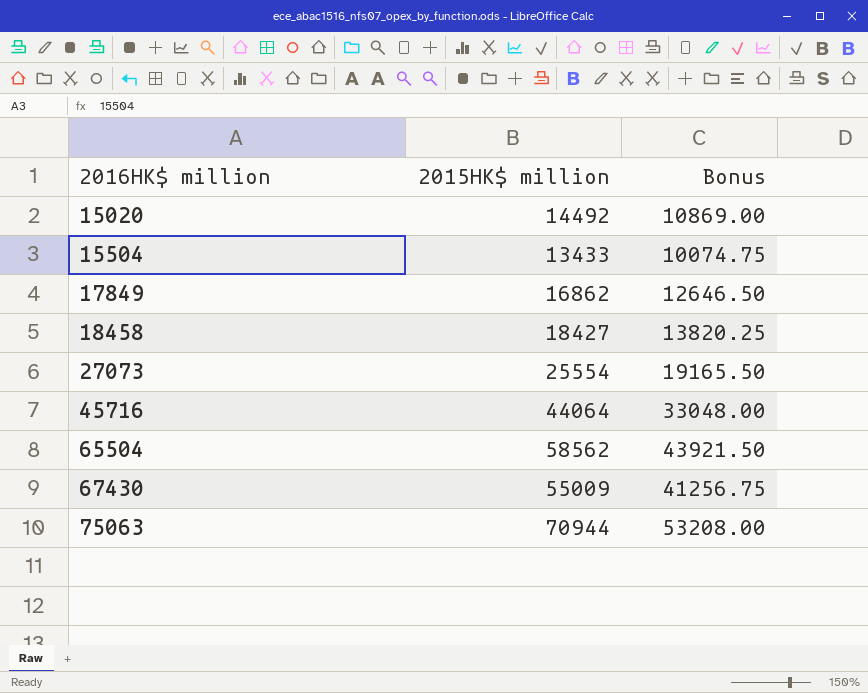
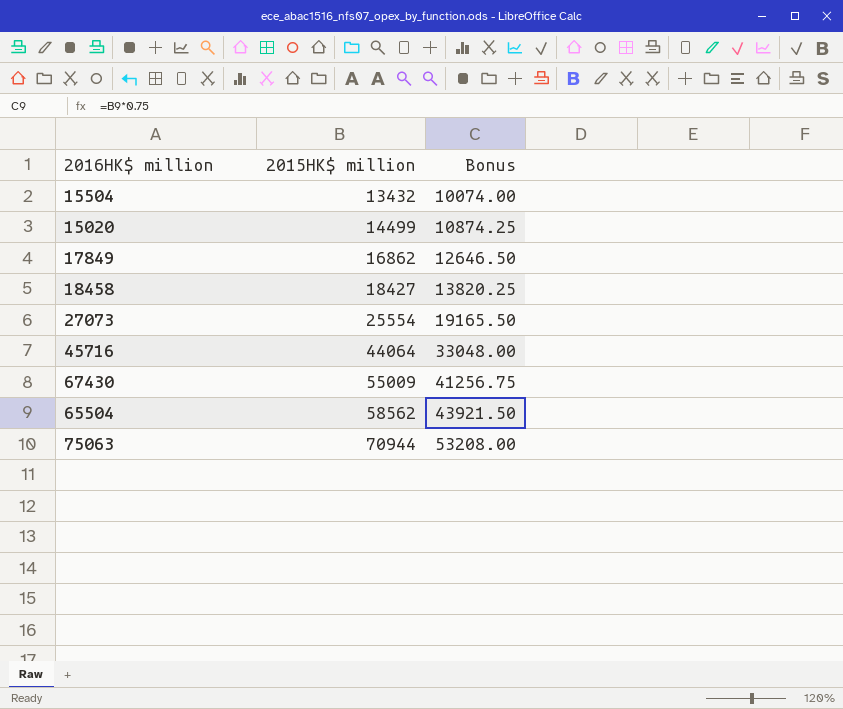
row order: 2016HK$ million ascending -> 2015HK$ million ascending
15504 | 2015HK$ million: 13433 -> 13432
15504 | Bonus: 10074.75 -> 10074.00
15020 | 2015HK$ million: 14492 -> 14499
15020 | Bonus: 10869.00 -> 10874.25

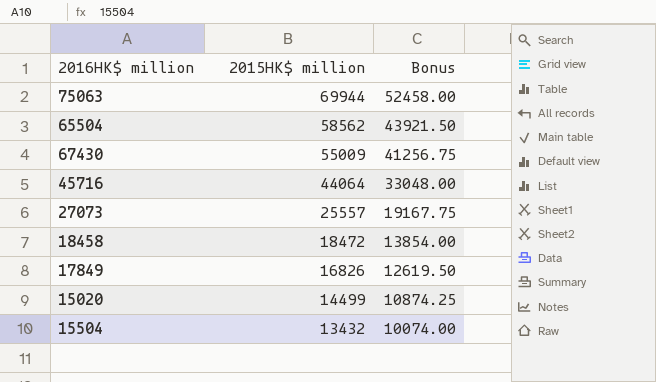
row order: 2015HK$ million ascending -> 2015HK$ million descending
75063 | 2015HK$ million: 70944 -> 69944
75063 | Bonus: 53208.00 -> 52458.00
27073 | 2015HK$ million: 25554 -> 25557
27073 | Bonus: 19165.50 -> 19167.75
18458 | 2015HK$ million: 18427 -> 18472
18458 | Bonus: 13820.25 -> 13854.00
17849 | 2015HK$ million: 16862 -> 16826
17849 | Bonus: 12646.50 -> 12619.50

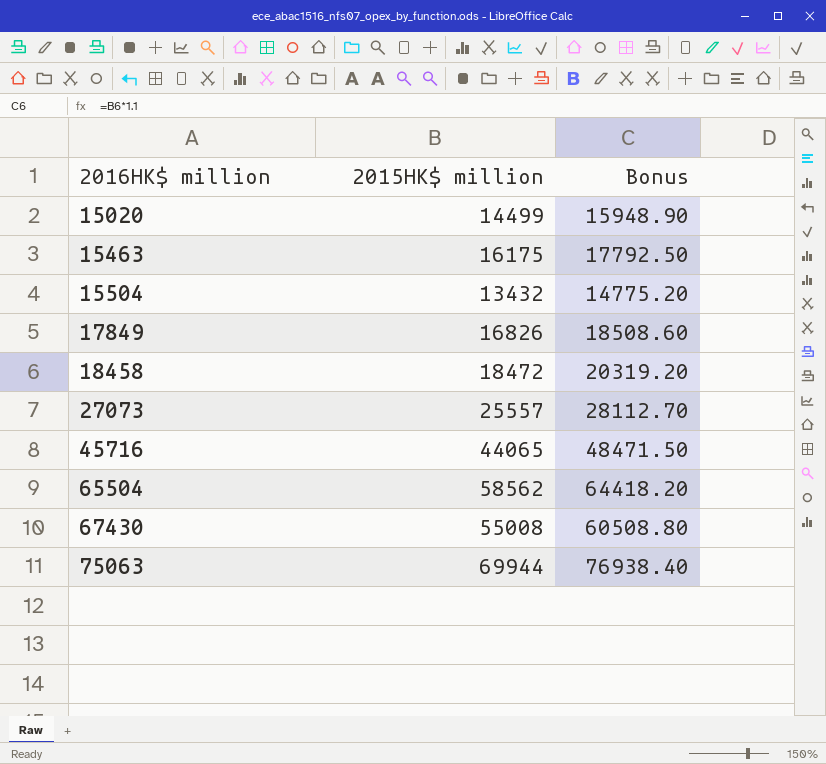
row order: 2015HK$ million descending -> 2016HK$ million ascending
column Bonus | formula: [2015HK$ million] * 0.75 -> [2015HK$ million] * 1.1
row 15463: none -> 16175 | 17792.50
45716 | 2015HK$ million: 44064 -> 44065
67430 | 2015HK$ million: 55009 -> 55008

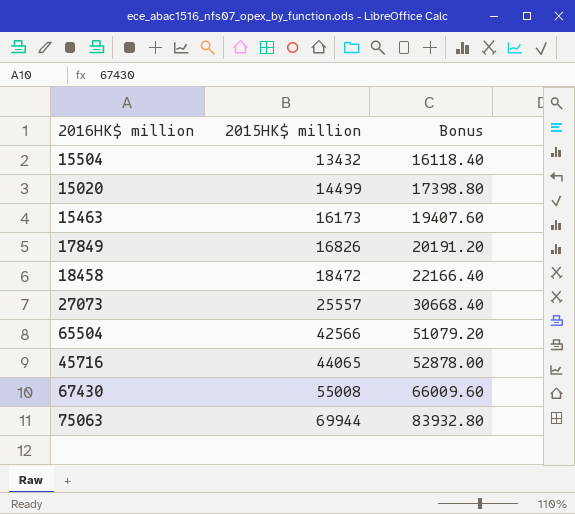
row order: 2016HK$ million ascending -> 2015HK$ million ascending
column Bonus | formula: [2015HK$ million] * 1.1 -> [2015HK$ million] * 1.2
15463 | 2015HK$ million: 16175 -> 16173
65504 | 2015HK$ million: 58562 -> 42566

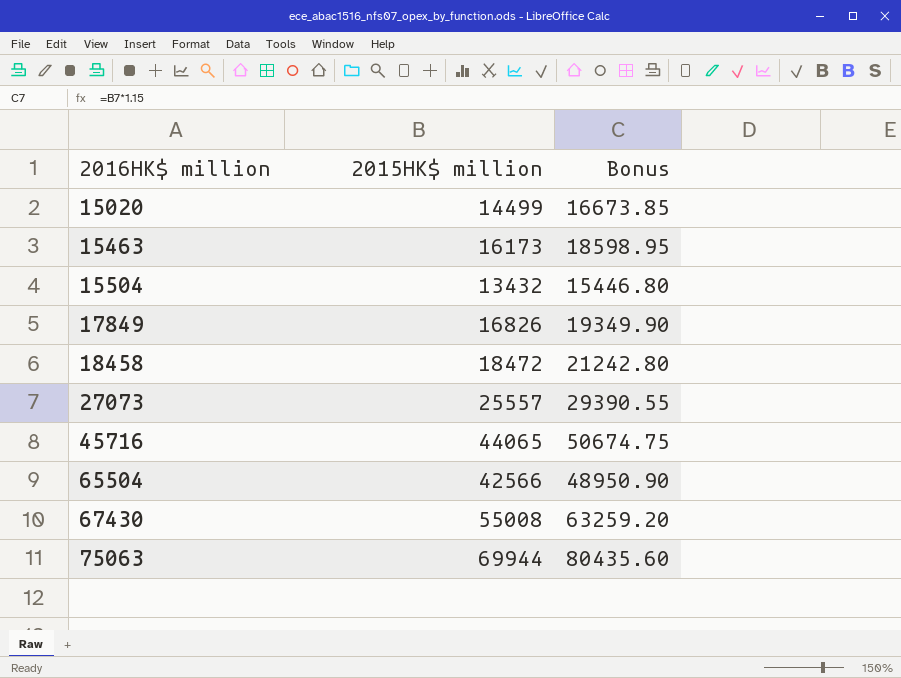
row order: 2015HK$ million ascending -> 2016HK$ million ascending
column Bonus | formula: [2015HK$ million] * 1.2 -> [2015HK$ million] * 1.15

